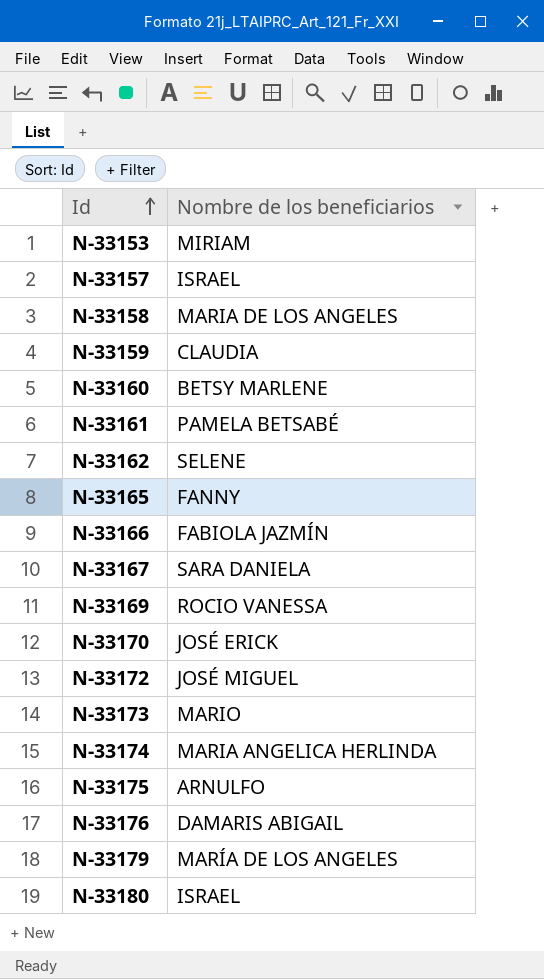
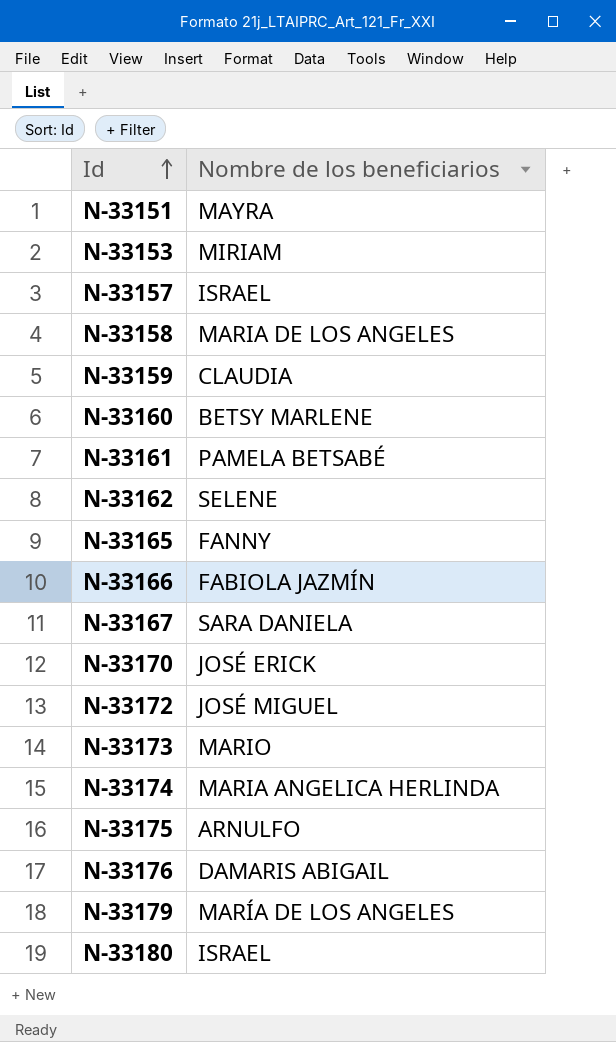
row N-33169: ROCIO VANESSA -> none
row N-33151: none -> MAYRA

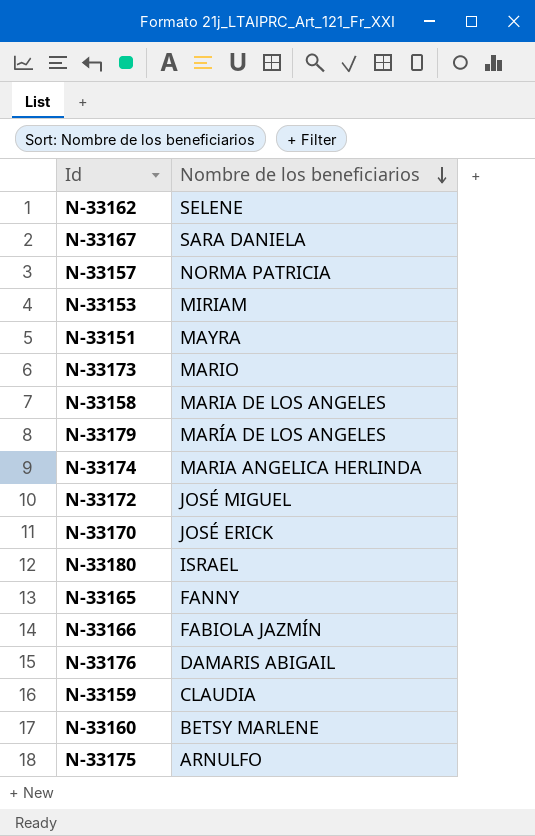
row order: Id ascending -> Nombre de los beneficiarios descending
row N-33161: PAMELA BETSABÉ -> none
N-33157 | Nombre de los beneficiarios: ISRAEL -> NORMA PATRICIA

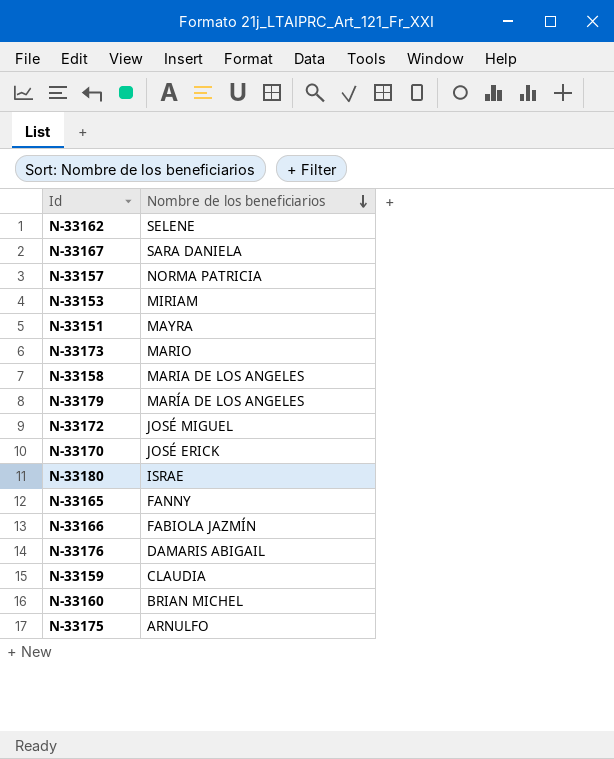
row N-33174: MARIA ANGELICA HERLINDA -> none
N-33180 | Nombre de los beneficiarios: ISRAEL -> ISRAE
N-33160 | Nombre de los beneficiarios: BETSY MARLENE -> BRIAN MICHEL

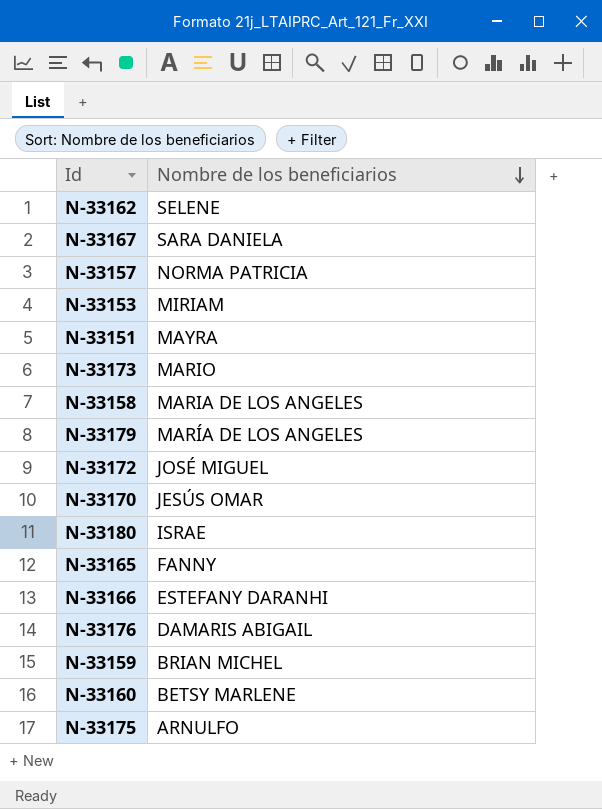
N-33170 | Nombre de los beneficiarios: JOSÉ ERICK -> JESÚS OMAR
N-33166 | Nombre de los beneficiarios: FABIOLA JAZMÍN -> ESTEFANY DARANHI
N-33159 | Nombre de los beneficiarios: CLAUDIA -> BRIAN MICHEL
N-33160 | Nombre de los beneficiarios: BRIAN MICHEL -> BETSY MARLENE

